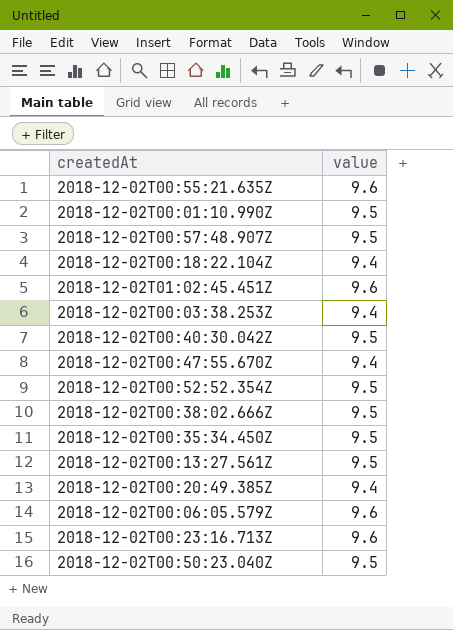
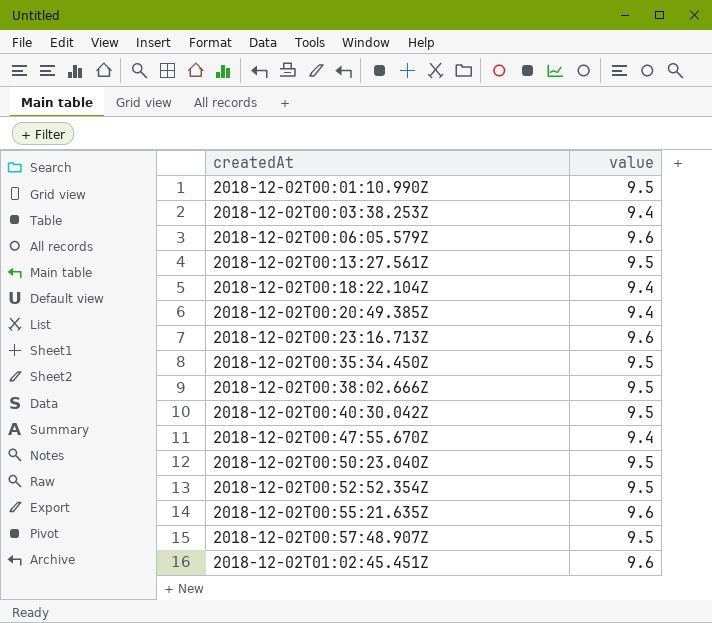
row order: none -> createdAt ascending

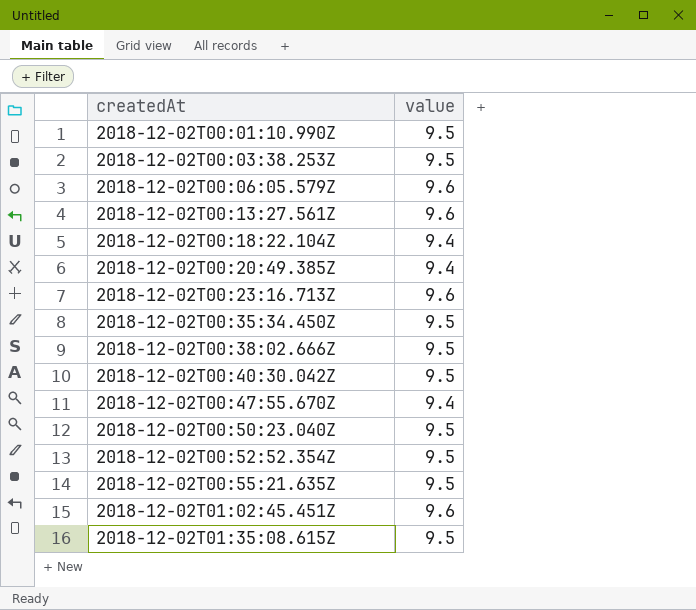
row 2018-12-02T00:57:48.907Z: 9.5 -> none
2018-12-02T00:03:38.253Z | value: 9.4 -> 9.5
2018-12-02T00:13:27.561Z | value: 9.5 -> 9.6
2018-12-02T00:55:21.635Z | value: 9.6 -> 9.5
row 2018-12-02T01:35:08.615Z: none -> 9.5

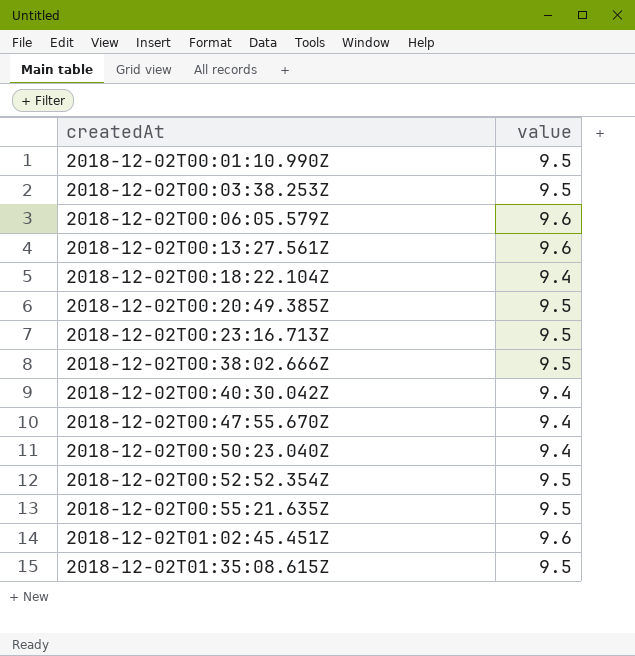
row 2018-12-02T00:35:34.450Z: 9.5 -> none
2018-12-02T00:20:49.385Z | value: 9.4 -> 9.5
2018-12-02T00:23:16.713Z | value: 9.6 -> 9.5
2018-12-02T00:40:30.042Z | value: 9.5 -> 9.4
2018-12-02T00:50:23.040Z | value: 9.5 -> 9.4

